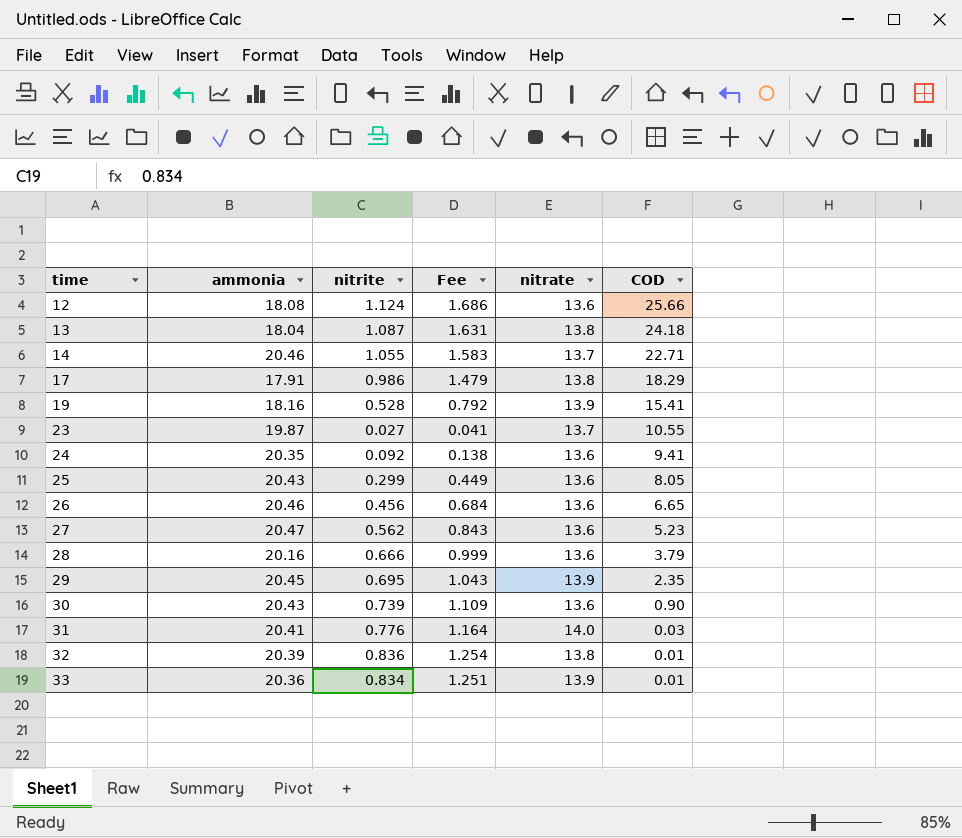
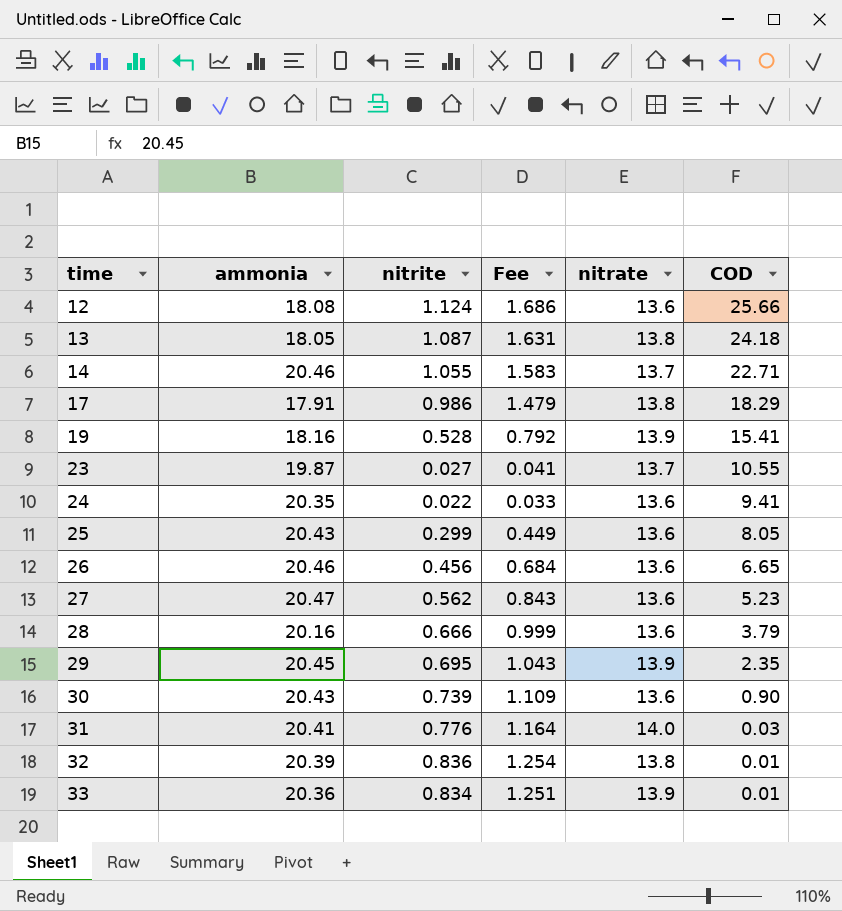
13 | ammonia: 18.04 -> 18.05
24 | nitrite: 0.092 -> 0.022
24 | Fee: 0.138 -> 0.033

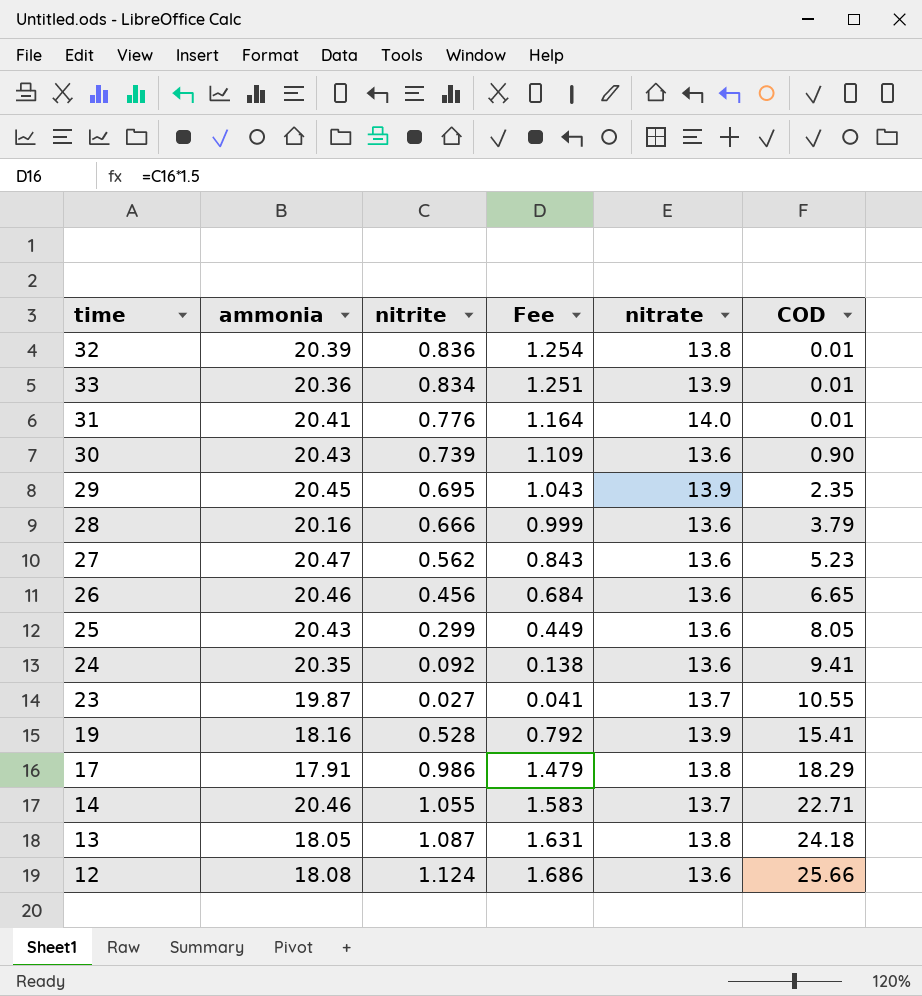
row order: time ascending -> COD ascending
31 | COD: 0.03 -> 0.01
24 | nitrite: 0.022 -> 0.092
24 | Fee: 0.033 -> 0.138

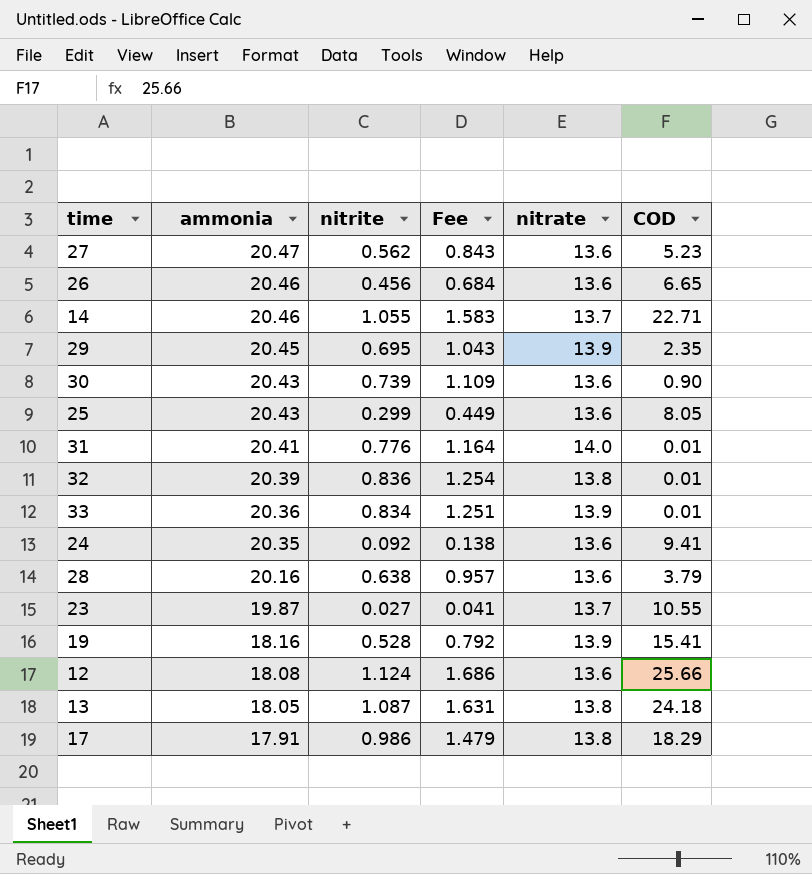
row order: COD ascending -> ammonia descending
28 | nitrite: 0.666 -> 0.638
28 | Fee: 0.999 -> 0.957

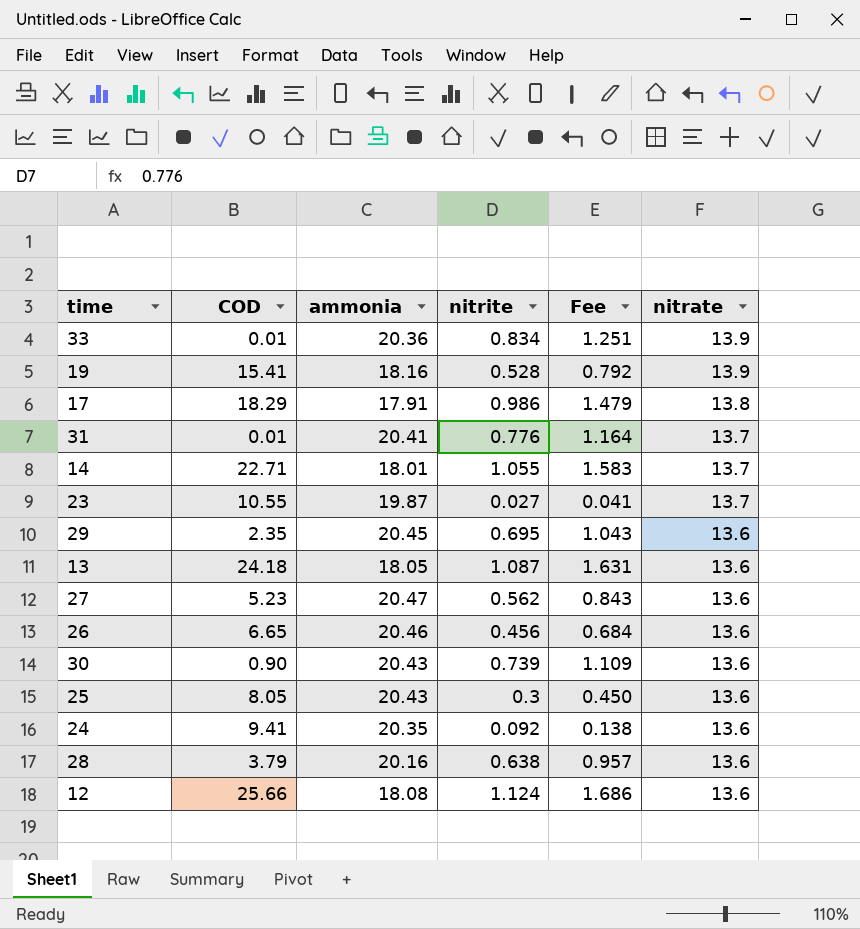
row order: ammonia descending -> nitrate descending
column COD | position: 6 -> 2
row 32: 20.39 | 0.836 | 1.254 | 13.8 | 0.01 -> none
31 | nitrate: 14.0 -> 13.7
14 | ammonia: 20.46 -> 18.01
29 | nitrate: 13.9 -> 13.6
13 | nitrate: 13.8 -> 13.6
25 | nitrite: 0.299 -> 0.3
25 | Fee: 0.449 -> 0.450

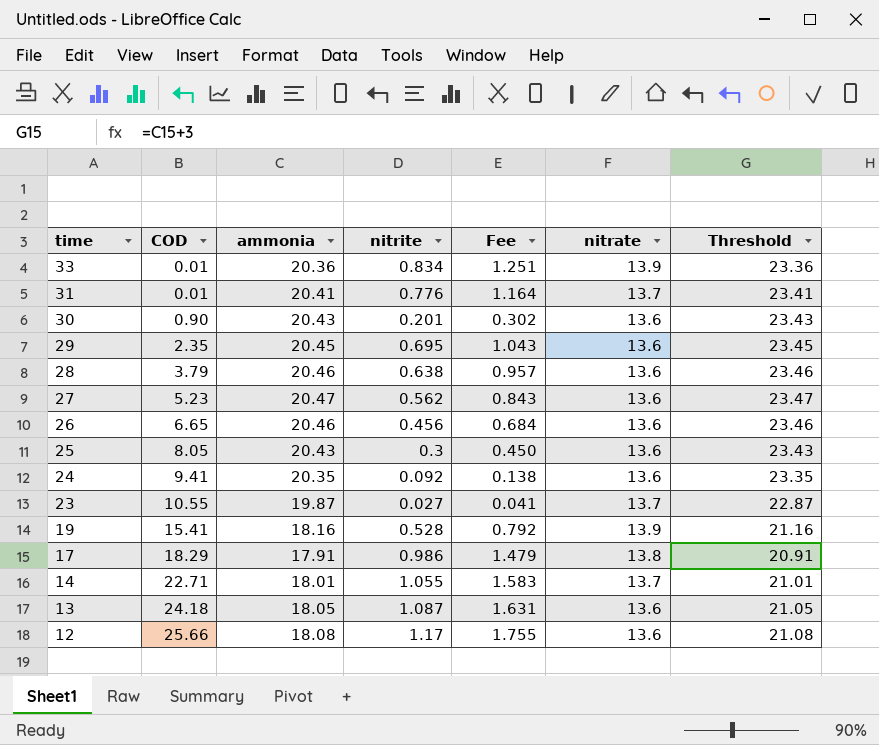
row order: nitrate descending -> time descending
column Threshold | formula: none -> [ammonia] + 3
30 | nitrite: 0.739 -> 0.201
30 | Fee: 1.109 -> 0.302
28 | ammonia: 20.16 -> 20.46
12 | nitrite: 1.124 -> 1.17
12 | Fee: 1.686 -> 1.755

